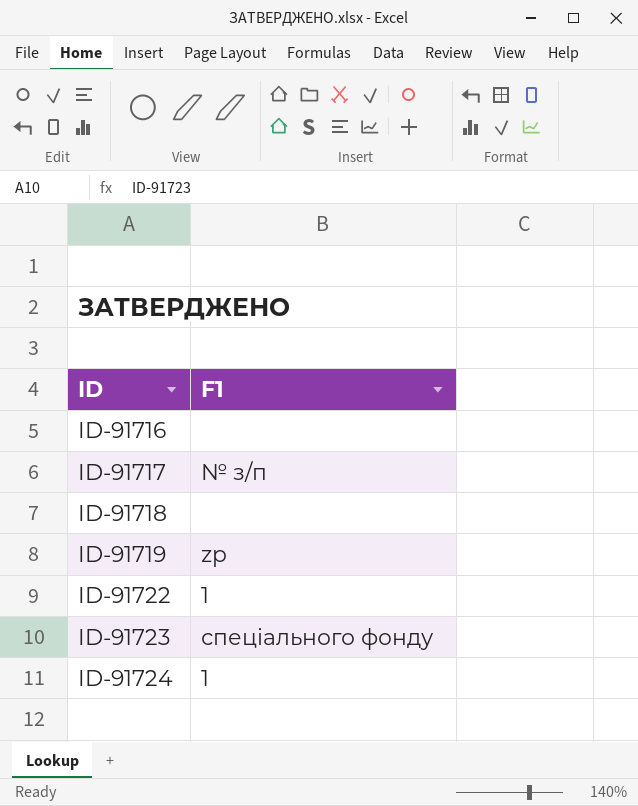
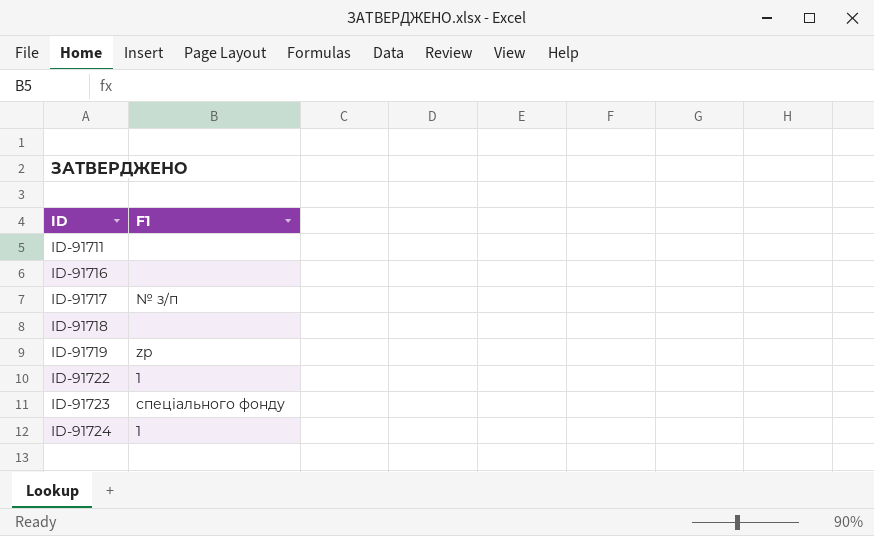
row ID-91711: none -> none

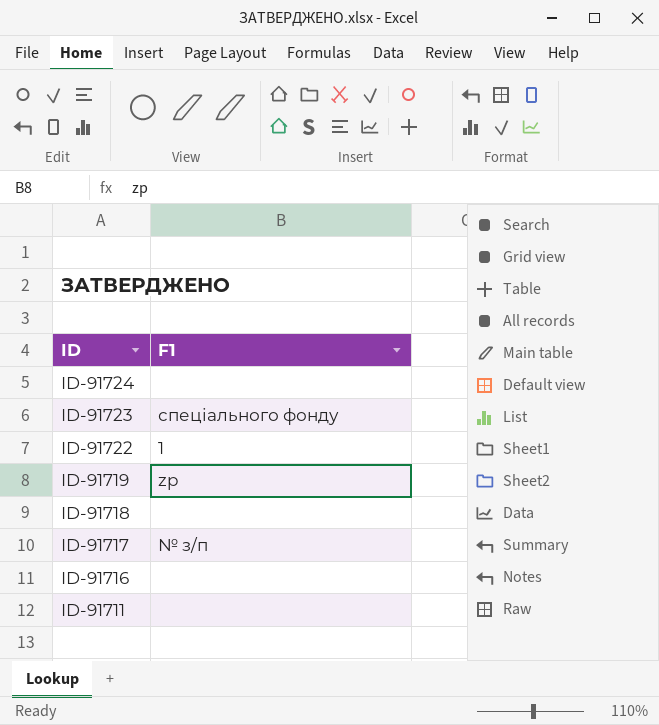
row order: ID ascending -> ID descending
ID-91724 | F1: 1 -> none

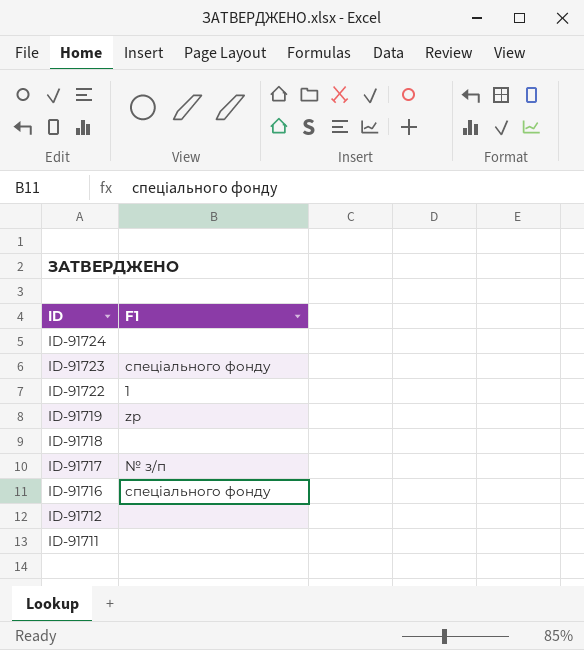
ID-91716 | F1: none -> спеціального фонду
row ID-91712: none -> none

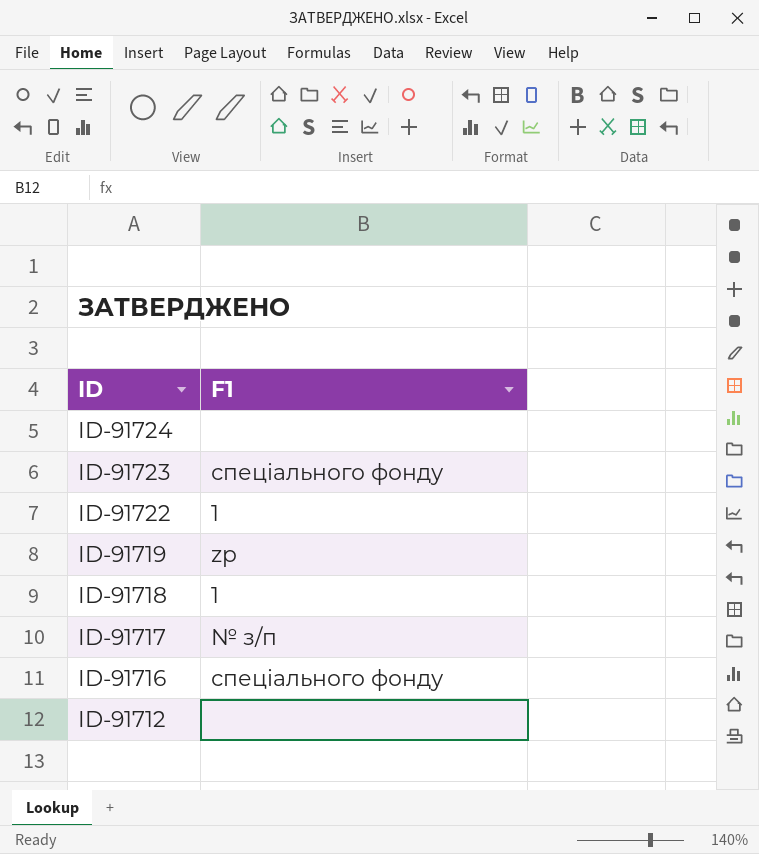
row ID-91711: none -> none
ID-91718 | F1: none -> 1

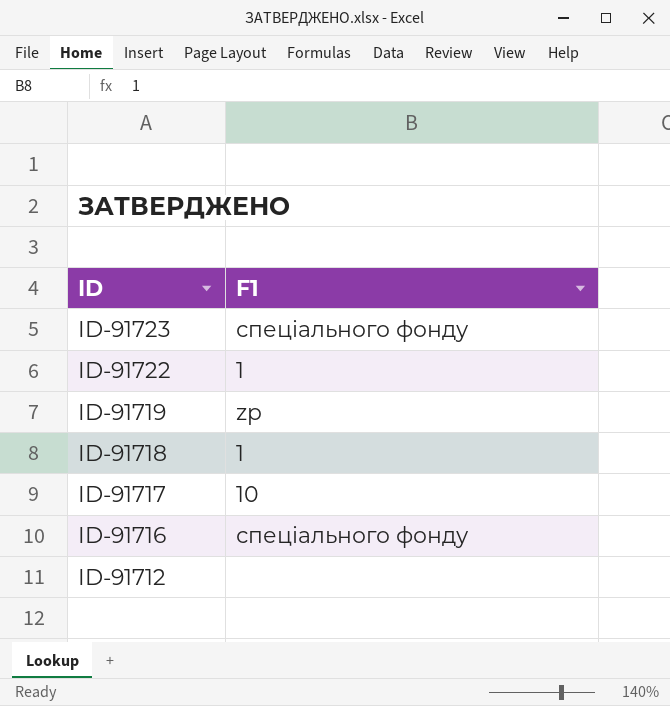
row ID-91724: none -> none
ID-91717 | F1: № з/п -> 10

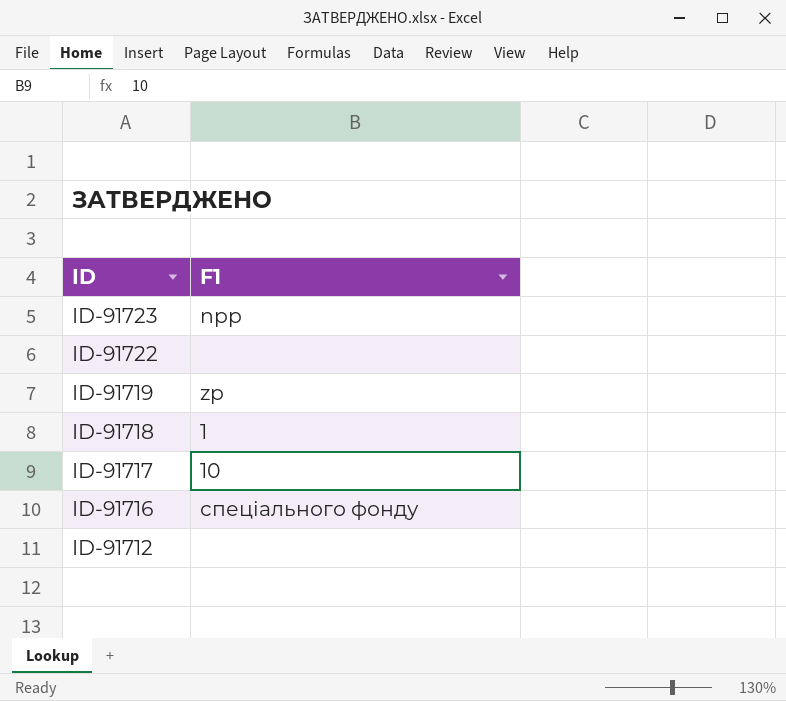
ID-91723 | F1: спеціального фонду -> npp
ID-91722 | F1: 1 -> none

